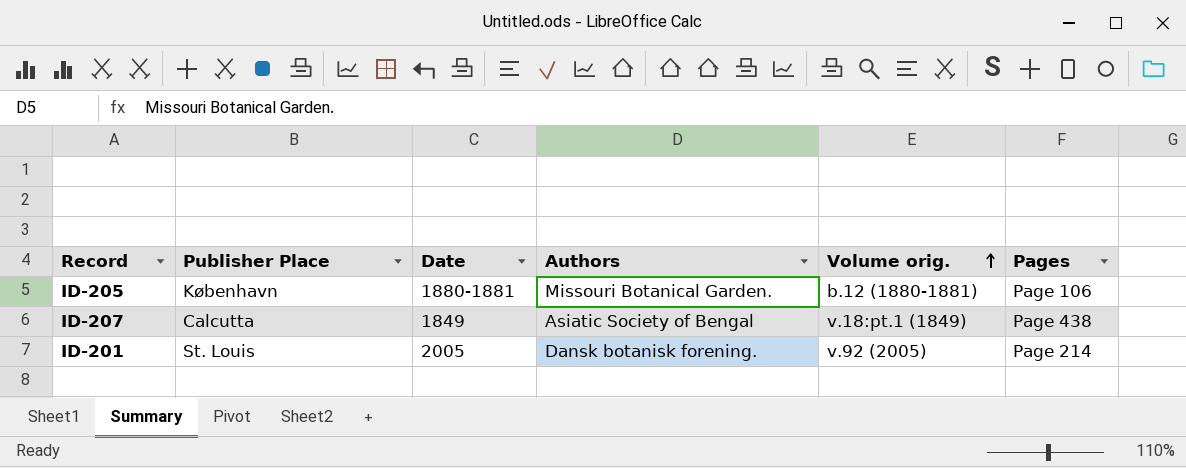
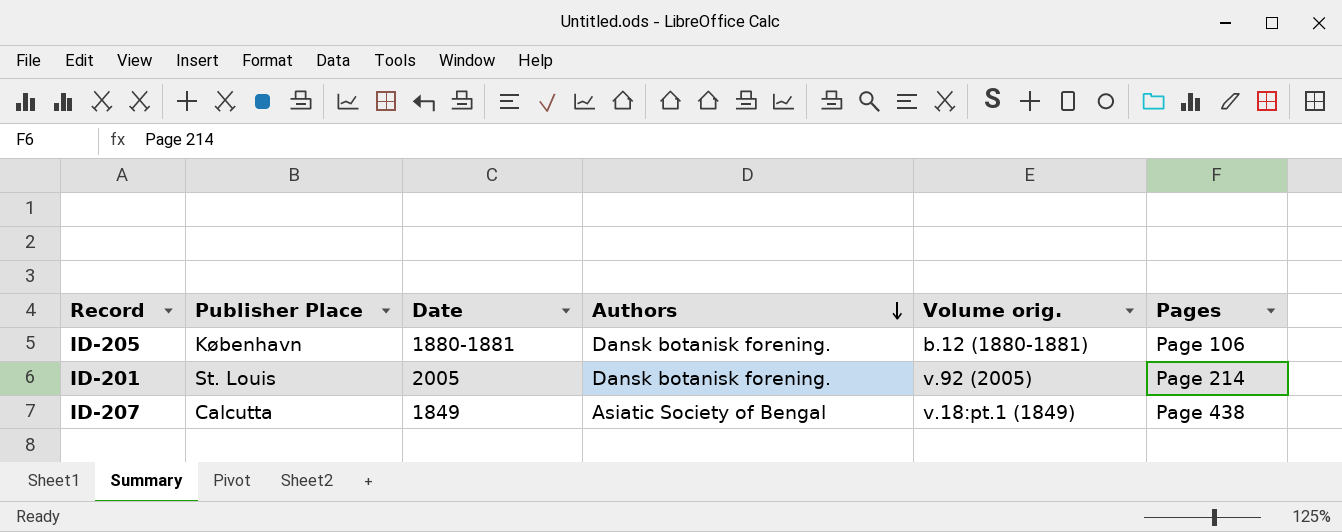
row order: Volume orig. ascending -> Authors descending
ID-205 | Authors: Missouri Botanical Garden. -> Dansk botanisk forening.

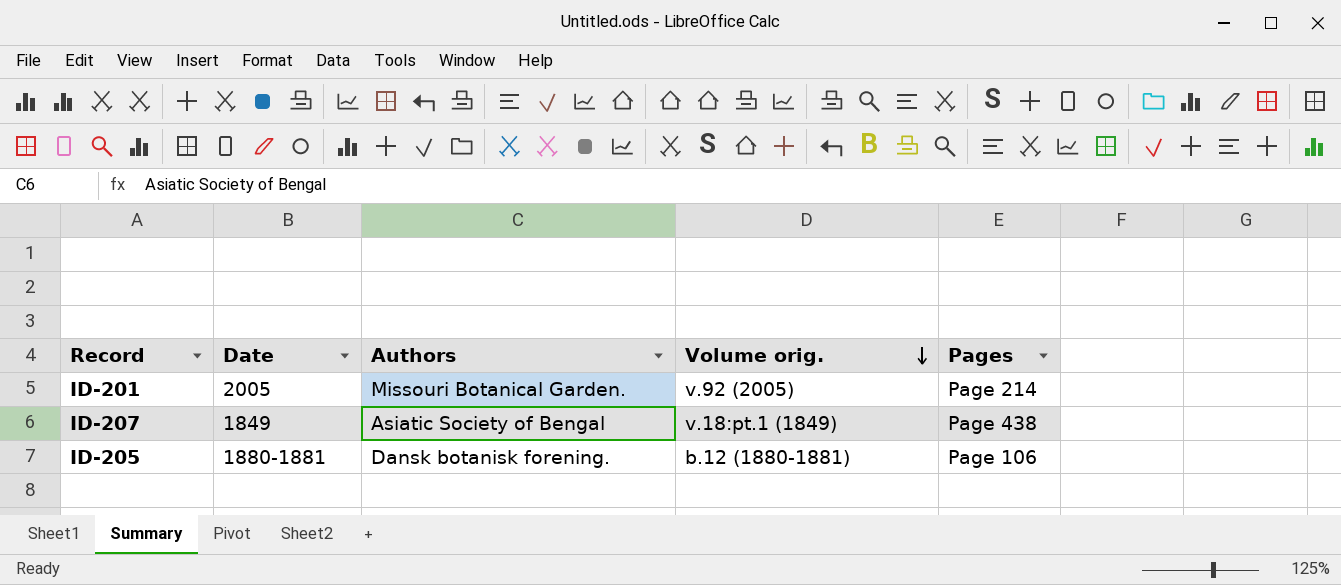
row order: Authors descending -> Volume orig. descending
column Publisher Place | position: 2 -> none
ID-201 | Authors: Dansk botanisk forening. -> Missouri Botanical Garden.

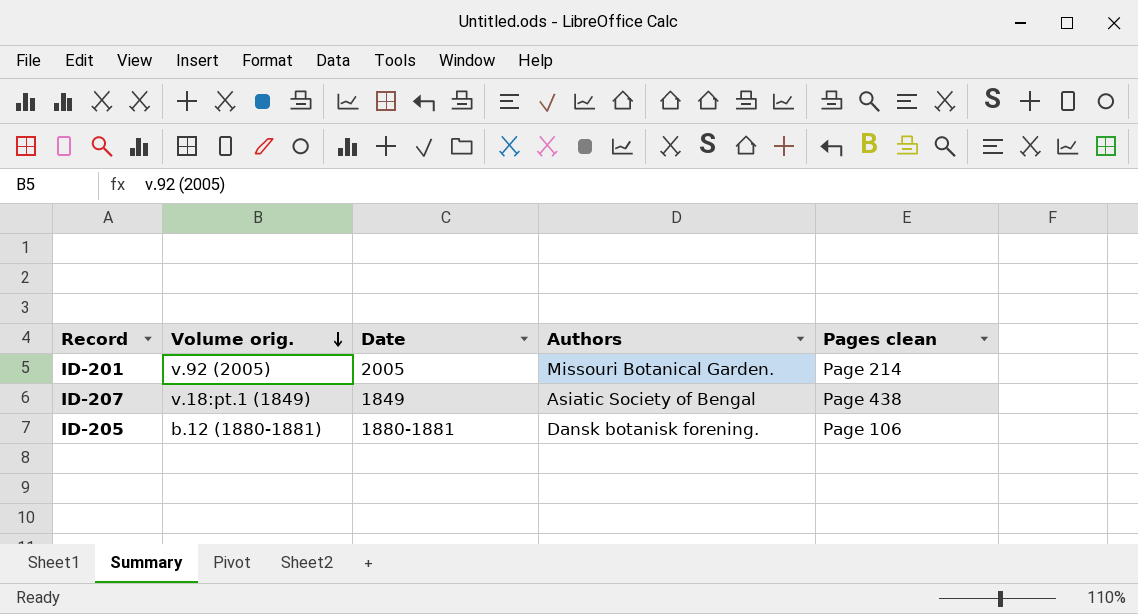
column Volume orig. | position: 4 -> 2
column name: Pages -> Pages clean

